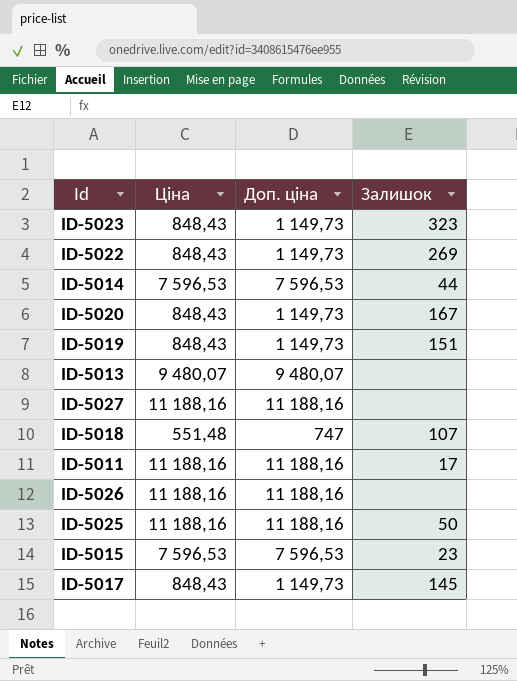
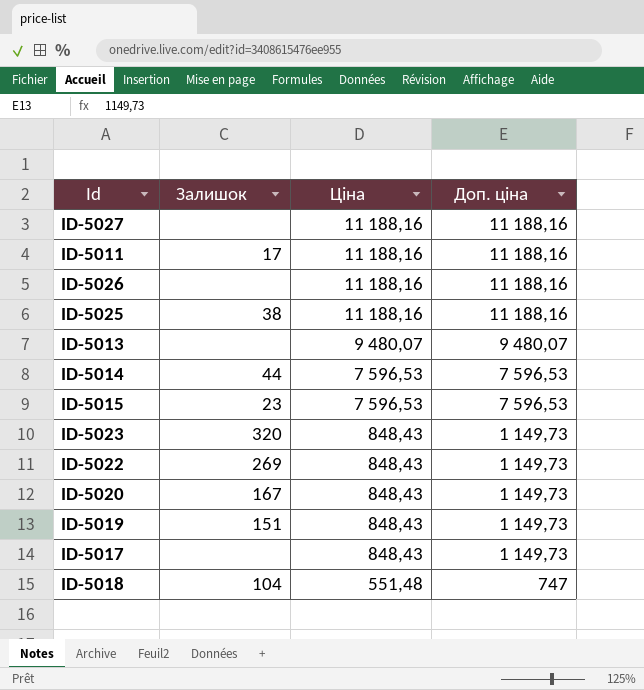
row order: none -> Ціна descending
column Залишок | position: 4 -> 2
ID-5025 | Залишок: 50 -> 38
ID-5023 | Залишок: 323 -> 320
ID-5017 | Залишок: 145 -> none
ID-5018 | Залишок: 107 -> 104

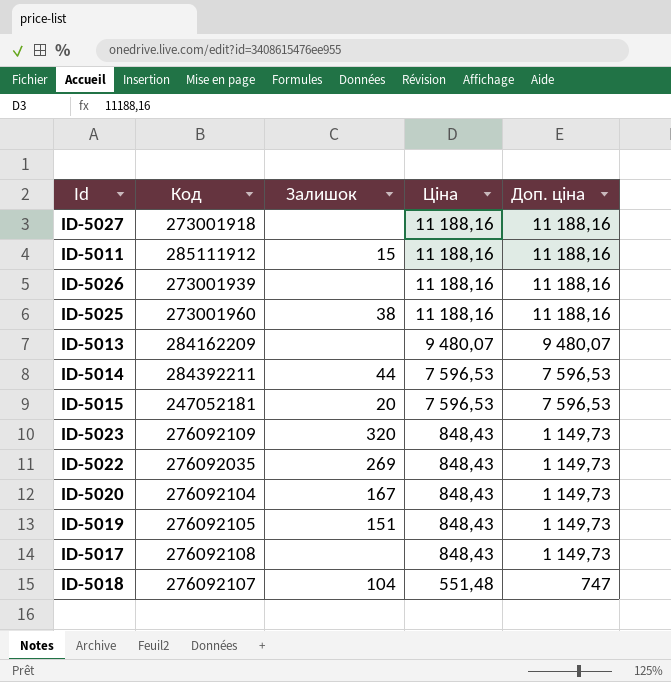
column Код | position: none -> 2
ID-5011 | Залишок: 17 -> 15
ID-5015 | Залишок: 23 -> 20

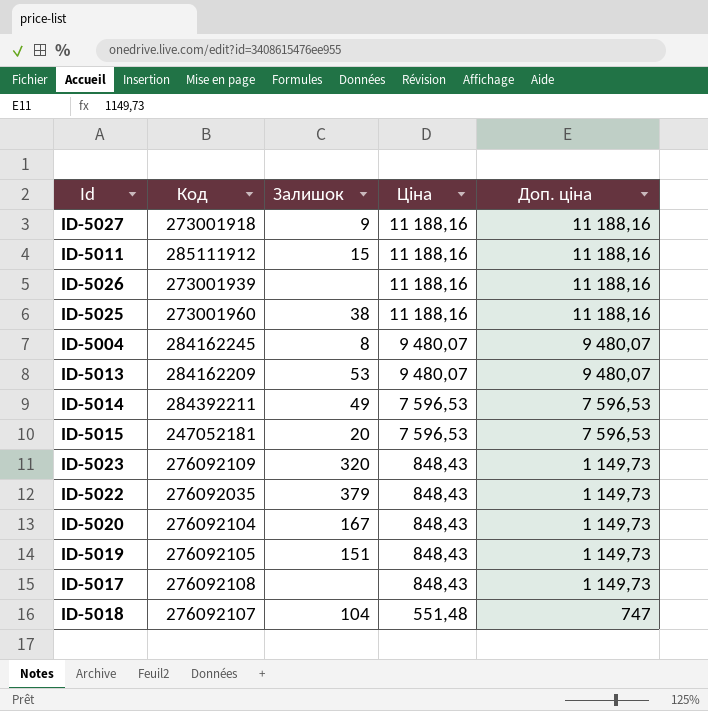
ID-5027 | Залишок: none -> 9
row ID-5004: none -> 284162245 | 8 | 9 480,07 | 9 480,07
ID-5013 | Залишок: none -> 53
ID-5014 | Залишок: 44 -> 49
ID-5022 | Залишок: 269 -> 379

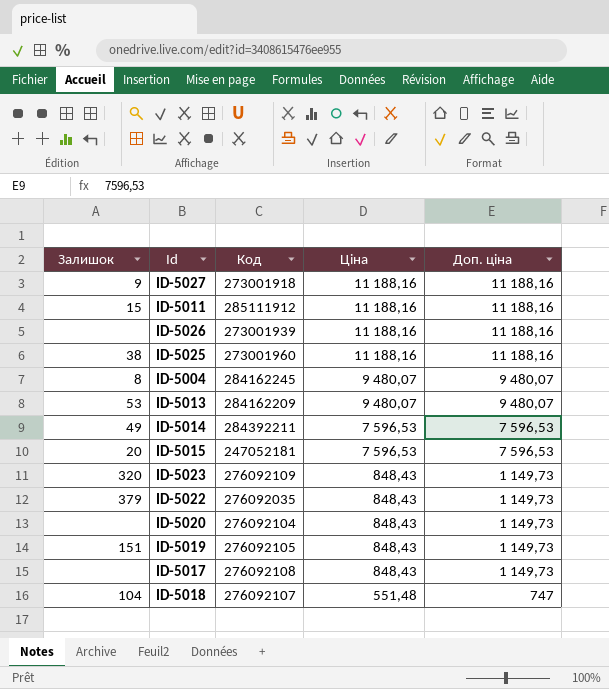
column Залишок | position: 3 -> 1
ID-5020 | Залишок: 167 -> none

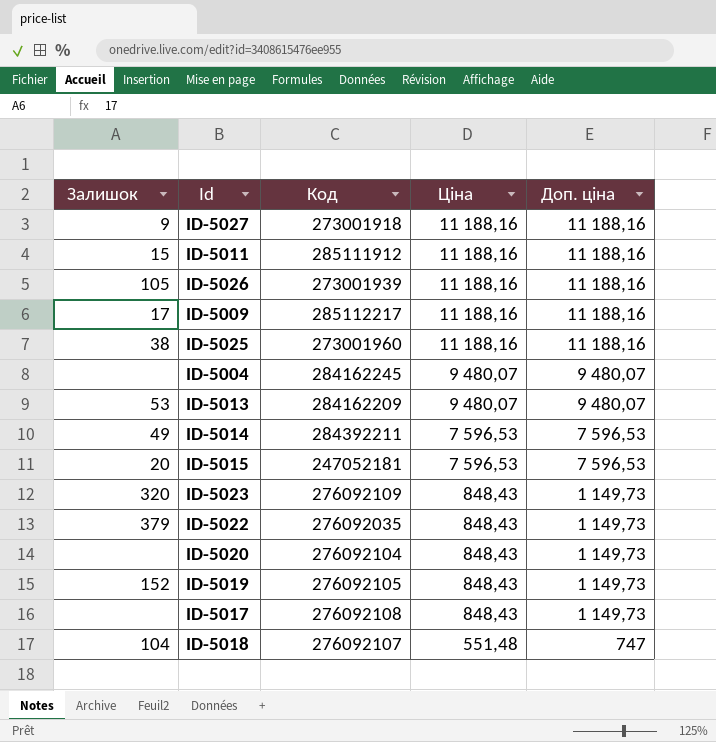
ID-5026 | Залишок: none -> 105
row ID-5009: none -> 17 | 285112217 | 11 188,16 | 11 188,16
ID-5004 | Залишок: 8 -> none
ID-5019 | Залишок: 151 -> 152

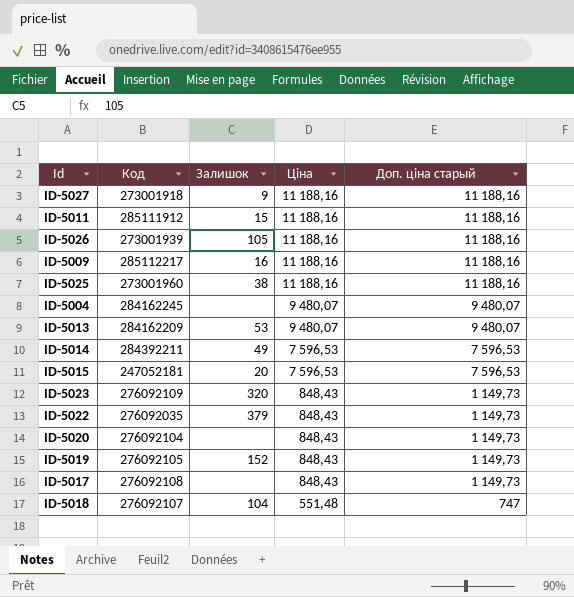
column Залишок | position: 1 -> 3
column name: Доп. ціна -> Доп. ціна старый
ID-5009 | Залишок: 17 -> 16

